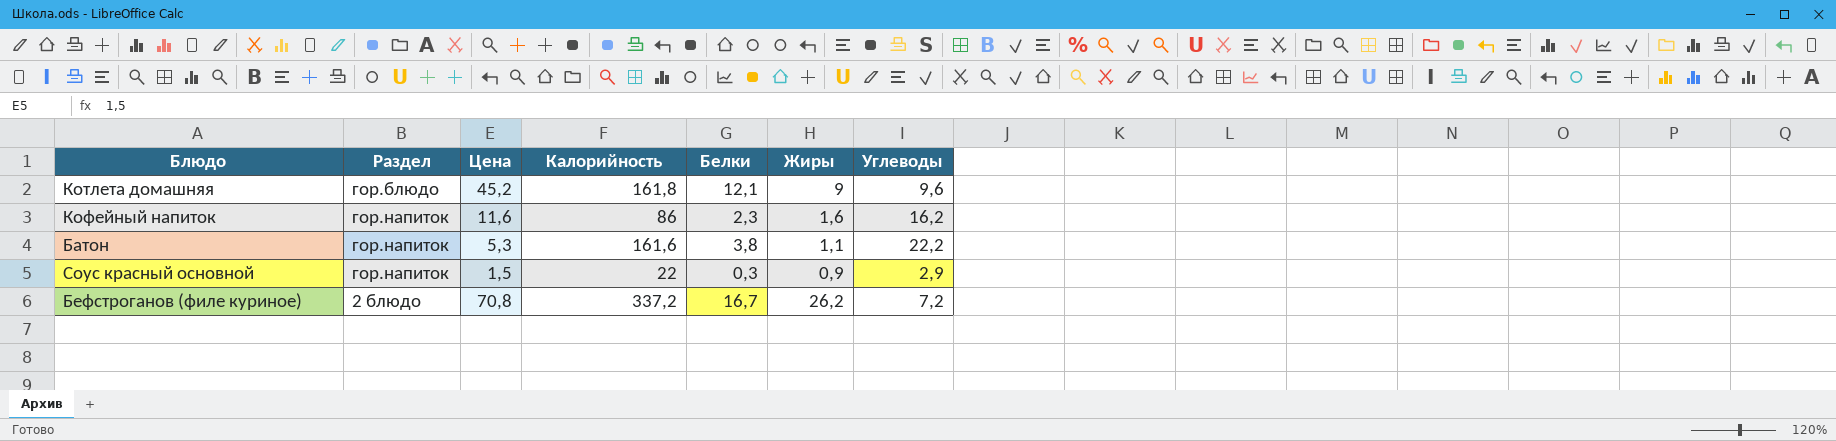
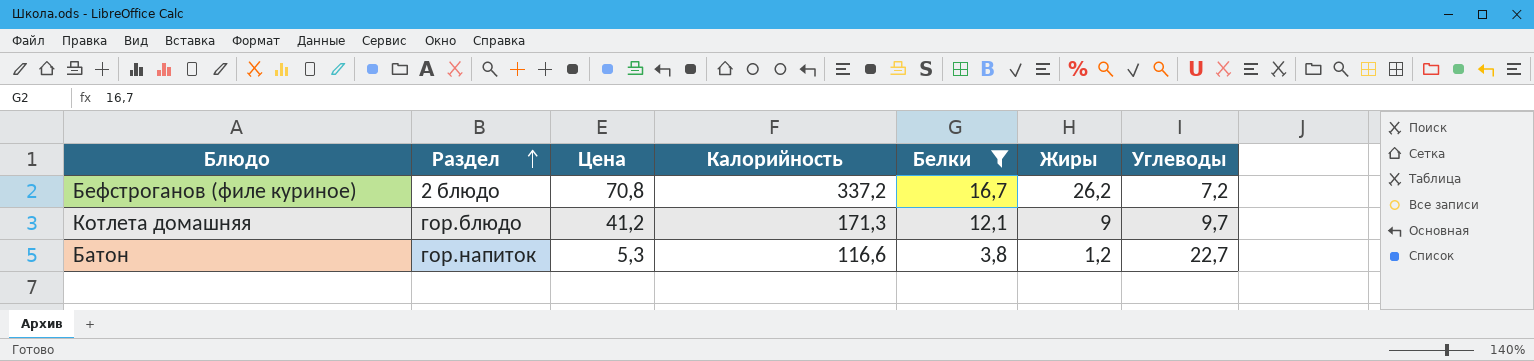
filter: none -> Белки >= 3,8
row order: none -> Раздел ascending
Котлета домашняя | Цена: 45,2 -> 41,2
Котлета домашняя | Калорийность: 161,8 -> 171,3
Котлета домашняя | Углеводы: 9,6 -> 9,7
Батон | Калорийность: 161,6 -> 116,6
Батон | Жиры: 1,1 -> 1,2
Батон | Углеводы: 22,2 -> 22,7

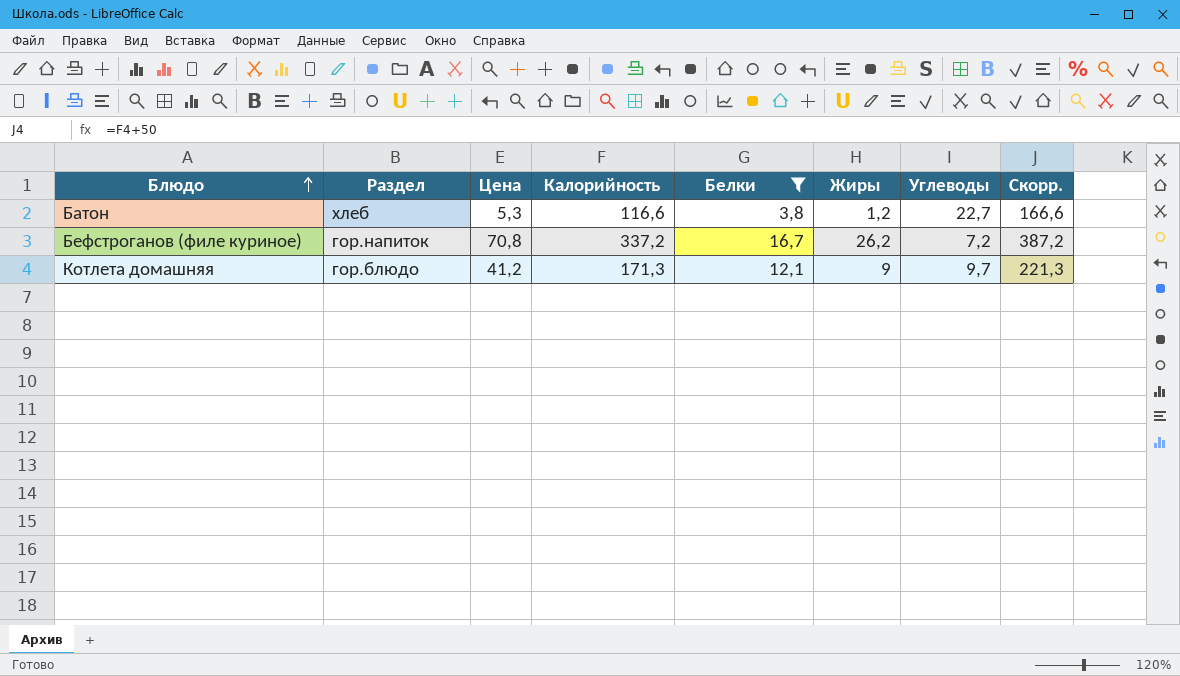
row order: Раздел ascending -> Блюдо ascending
column Скорр. | formula: none -> [Калорийность] + 50
Батон | Раздел: гор.напиток -> хлеб
Бефстроганов (филе куриное) | Раздел: 2 блюдо -> гор.напиток

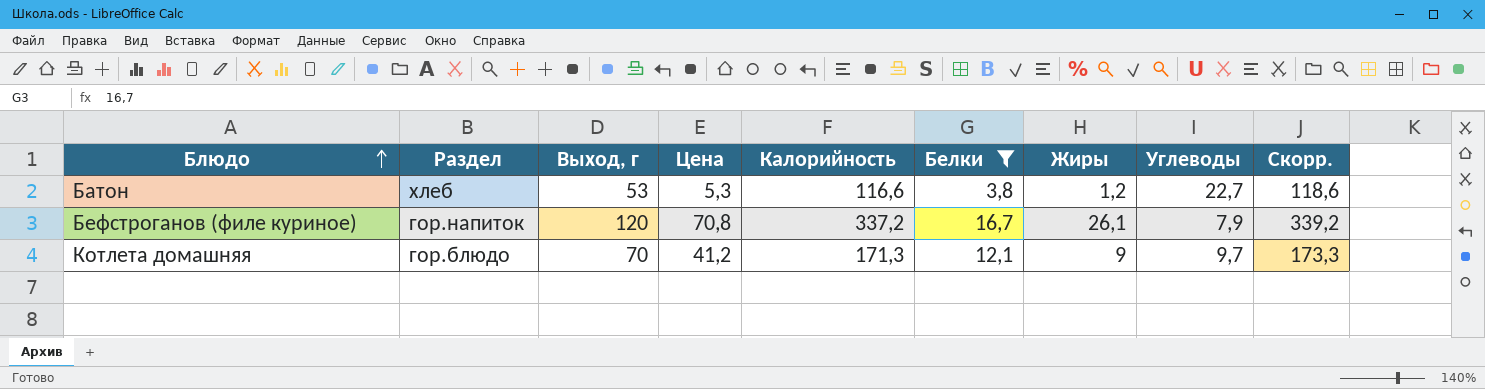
column Выход, г | position: none -> 3
column Скорр. | formula: [Калорийность] + 50 -> [Калорийность] + 2
Бефстроганов (филе куриное) | Жиры: 26,2 -> 26,1
Бефстроганов (филе куриное) | Углеводы: 7,2 -> 7,9

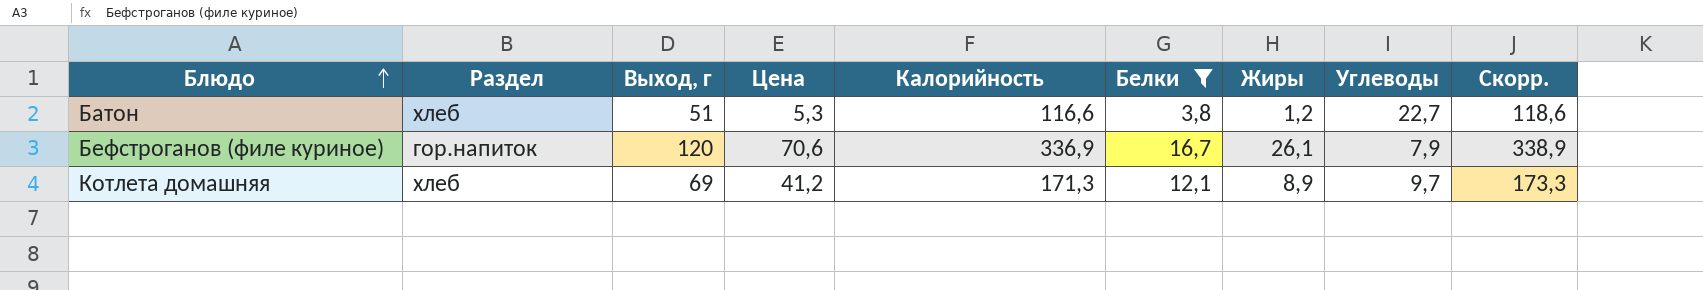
Батон | Выход, г: 53 -> 51
Бефстроганов (филе куриное) | Цена: 70,8 -> 70,6
Бефстроганов (филе куриное) | Калорийность: 337,2 -> 336,9
Бефстроганов (филе куриное) | Скорр.: 339,2 -> 338,9
Котлета домашняя | Раздел: гор.блюдо -> хлеб
Котлета домашняя | Выход, г: 70 -> 69
Котлета домашняя | Жиры: 9 -> 8,9

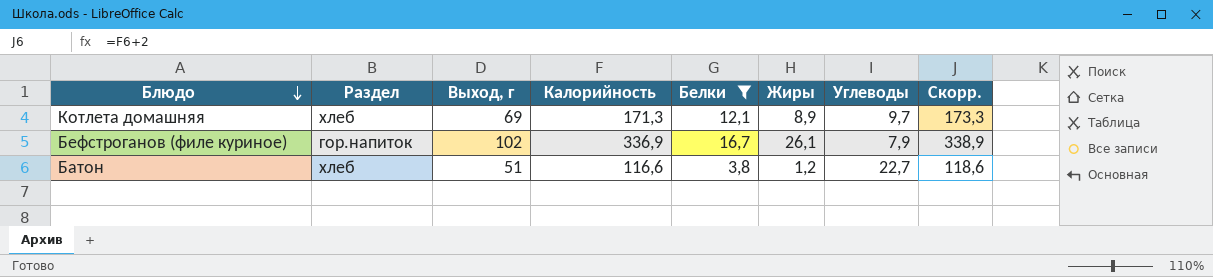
row order: Блюдо ascending -> Блюдо descending
column Цена | position: 4 -> none
Бефстроганов (филе куриное) | Выход, г: 120 -> 102

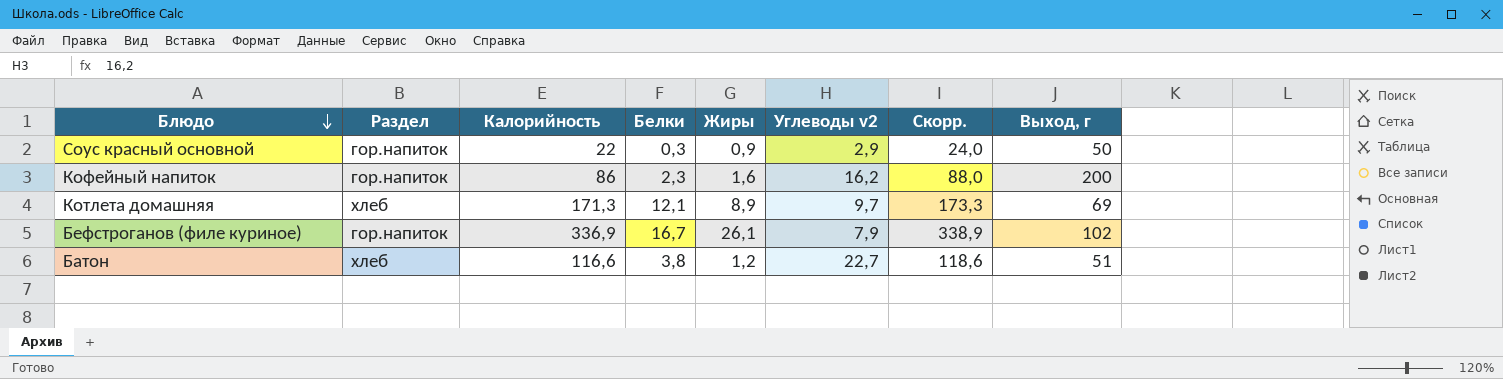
filter: Белки >= 3,8 -> none
column name: Углеводы -> Углеводы v2
column Выход, г | position: 3 -> 8

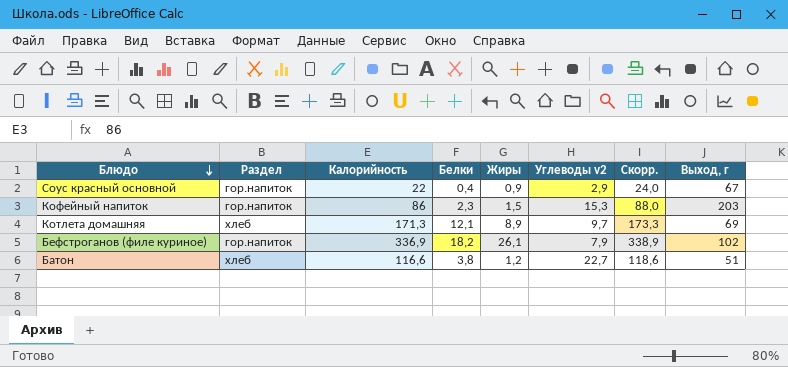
Соус красный основной | Белки: 0,3 -> 0,4
Соус красный основной | Выход, г: 50 -> 67
Кофейный напиток | Жиры: 1,6 -> 1,5
Кофейный напиток | Углеводы v2: 16,2 -> 15,3
Кофейный напиток | Выход, г: 200 -> 203
Бефстроганов (филе куриное) | Белки: 16,7 -> 18,2

